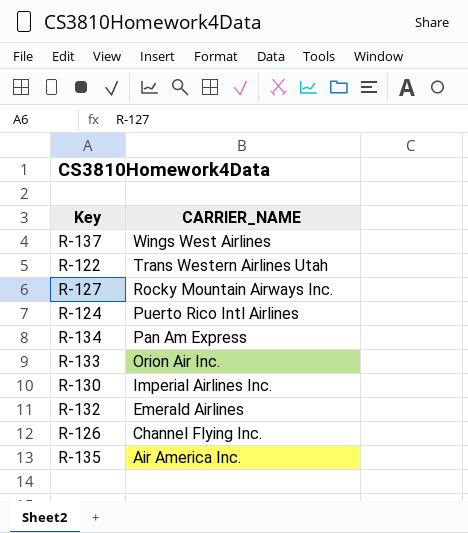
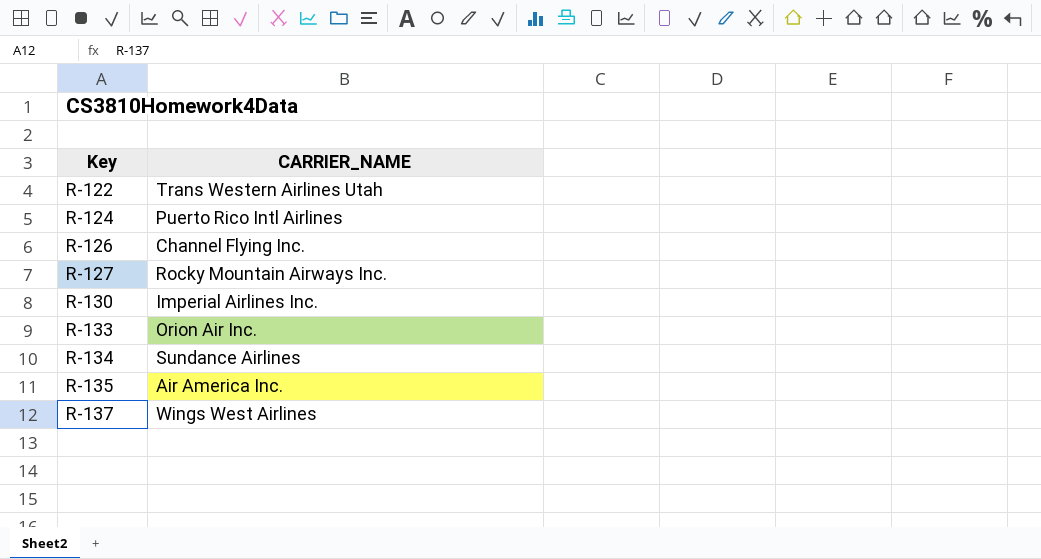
row order: CARRIER_NAME descending -> Key ascending
row R-132: Emerald Airlines -> none
R-134 | CARRIER_NAME: Pan Am Express -> Sundance Airlines

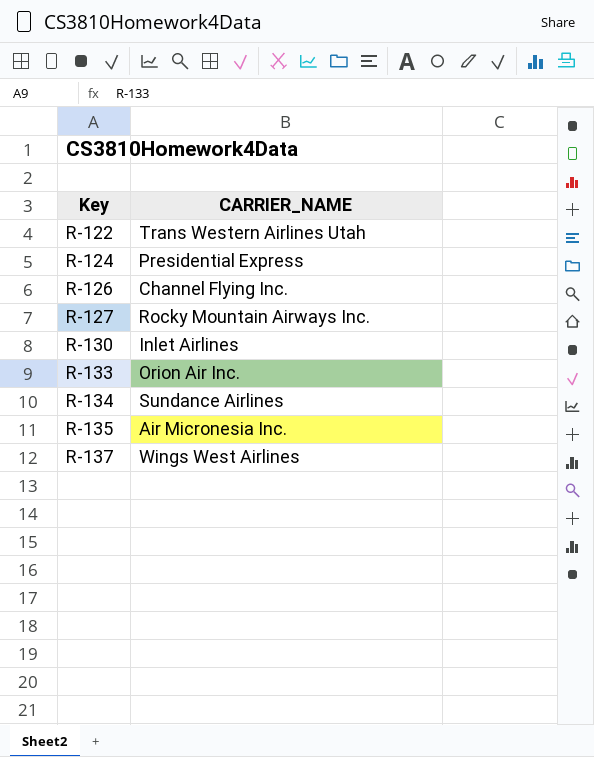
R-124 | CARRIER_NAME: Puerto Rico Intl Airlines -> Presidential Express
R-130 | CARRIER_NAME: Imperial Airlines Inc. -> Inlet Airlines
R-135 | CARRIER_NAME: Air America Inc. -> Air Micronesia Inc.

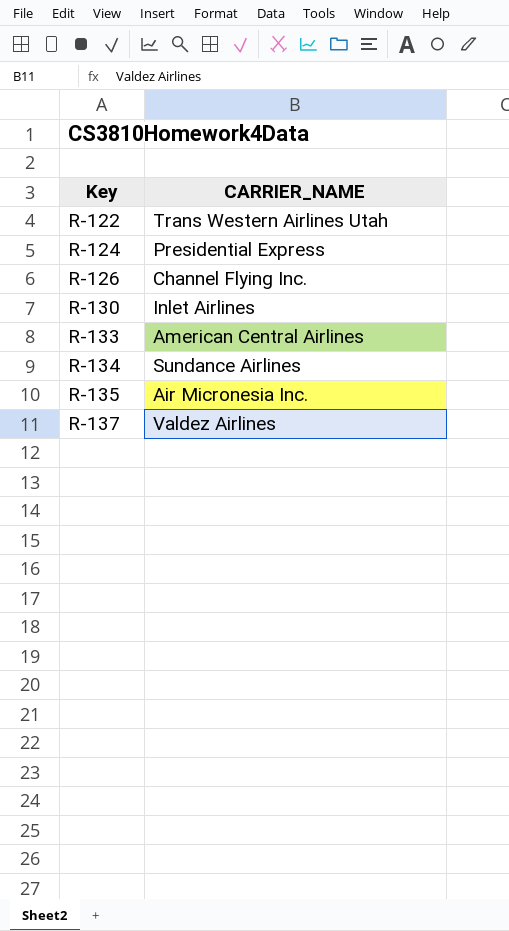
row R-127: Rocky Mountain Airways Inc. -> none
R-133 | CARRIER_NAME: Orion Air Inc. -> American Central Airlines
R-137 | CARRIER_NAME: Wings West Airlines -> Valdez Airlines

